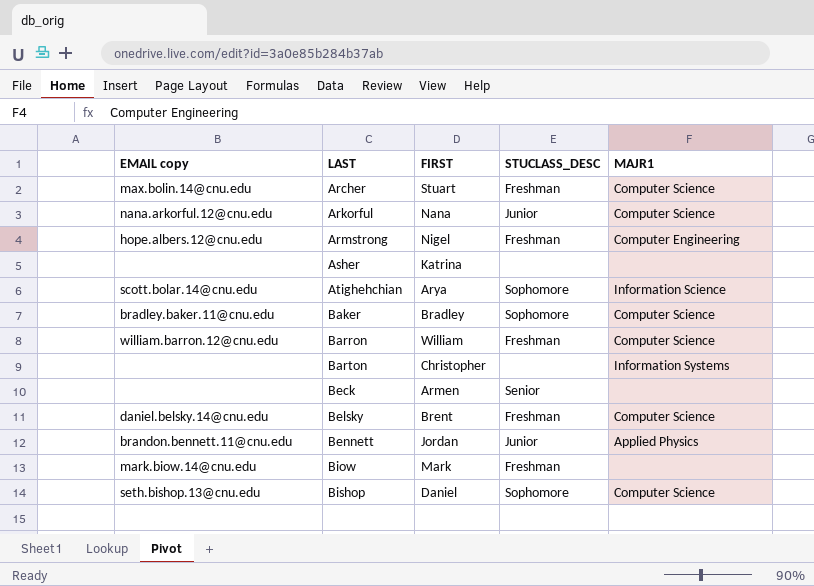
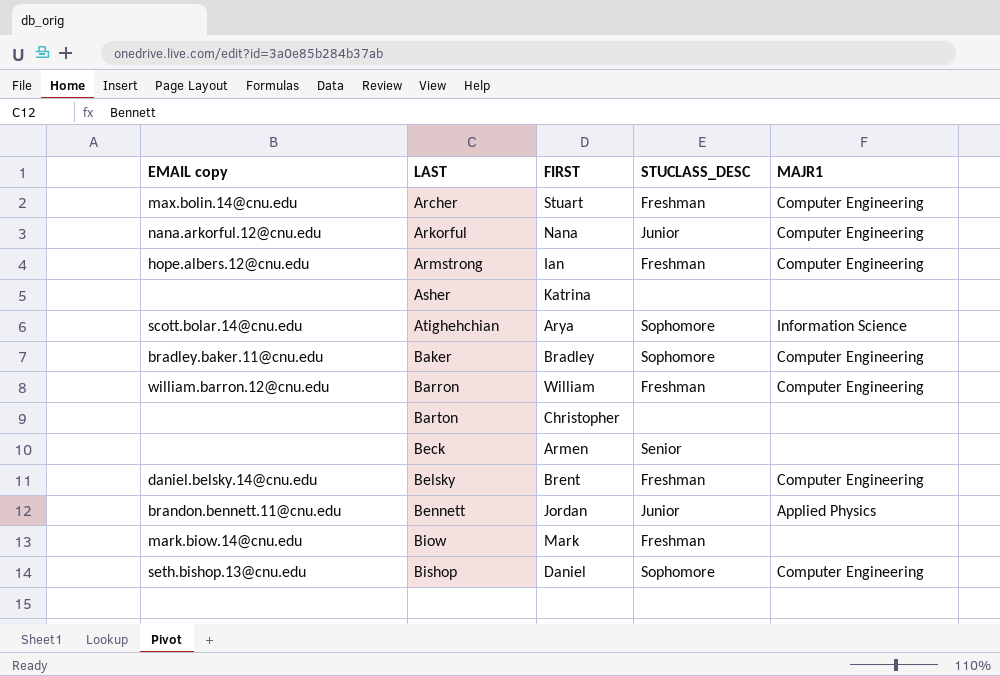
Archer | MAJR1: Computer Science -> Computer Engineering
Arkorful | MAJR1: Computer Science -> Computer Engineering
Armstrong | FIRST: Nigel -> Ian
Baker | MAJR1: Computer Science -> Computer Engineering
Barron | MAJR1: Computer Science -> Computer Engineering
Barton | MAJR1: Information Systems -> none
Belsky | MAJR1: Computer Science -> Computer Engineering
Bishop | MAJR1: Computer Science -> Computer Engineering

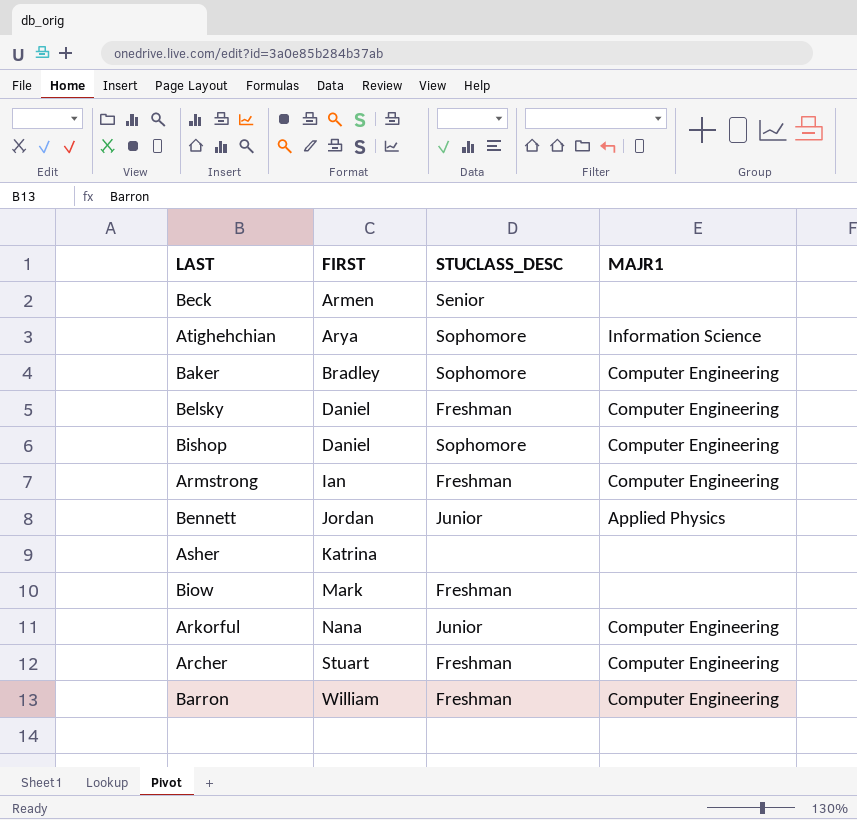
row order: LAST ascending -> FIRST ascending
column EMAIL copy | position: 1 -> none
row Barton: none | Christopher | none | none -> none
Belsky | FIRST: Brent -> Daniel

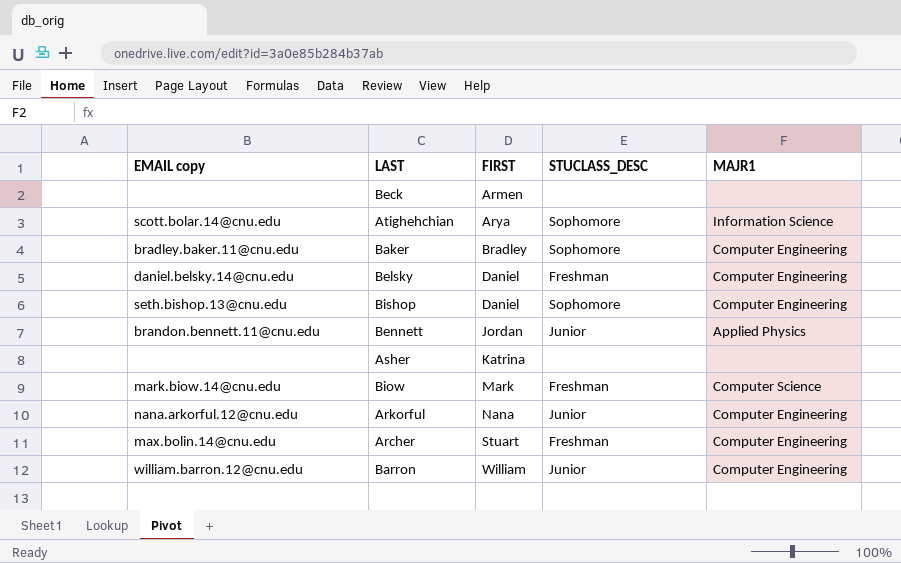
column EMAIL copy | position: none -> 1
row Armstrong: Ian | Freshman | Computer Engineering -> none
Beck | STUCLASS_DESC: Senior -> none
Biow | MAJR1: none -> Computer Science
Barron | STUCLASS_DESC: Freshman -> Junior

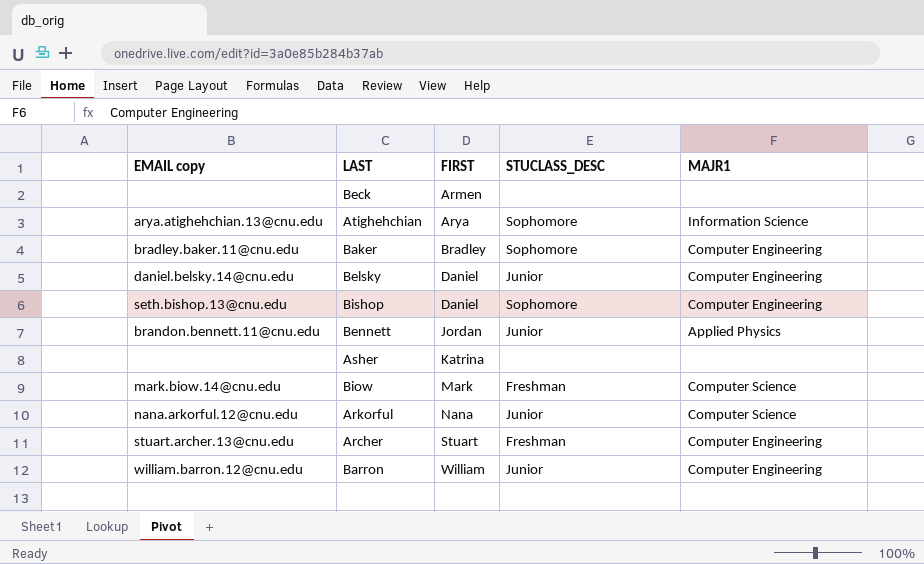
Atighehchian | EMAIL copy: scott.bolar.14@cnu.edu -> arya.atighehchian.13@cnu.edu
Belsky | STUCLASS_DESC: Freshman -> Junior
Arkorful | MAJR1: Computer Engineering -> Computer Science
Archer | EMAIL copy: max.bolin.14@cnu.edu -> stuart.archer.13@cnu.edu

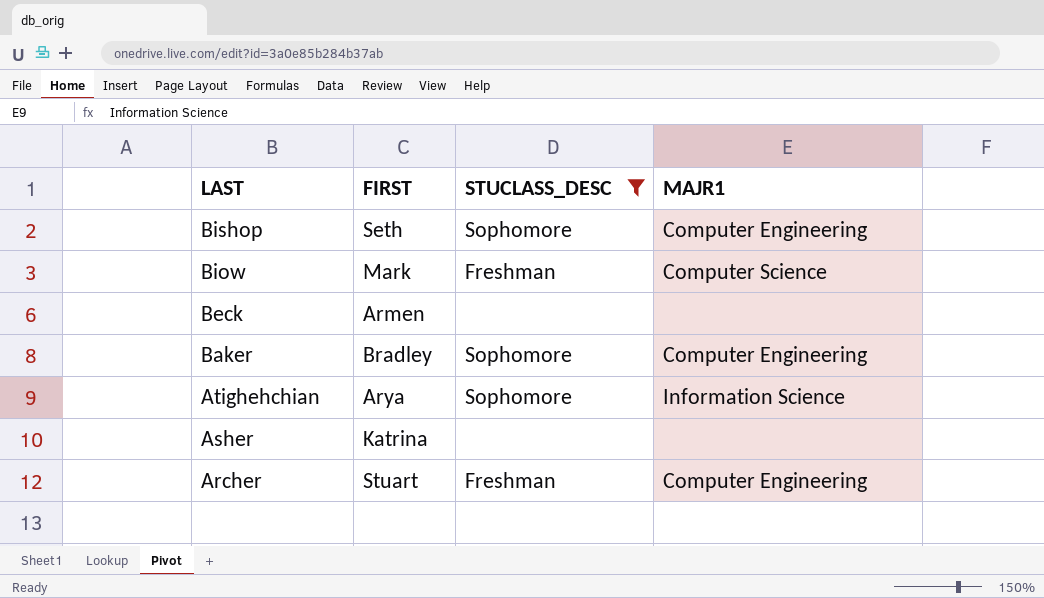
filter: none -> STUCLASS_DESC != Junior
row order: FIRST ascending -> LAST descending
column EMAIL copy | position: 1 -> none
Bishop | FIRST: Daniel -> Seth

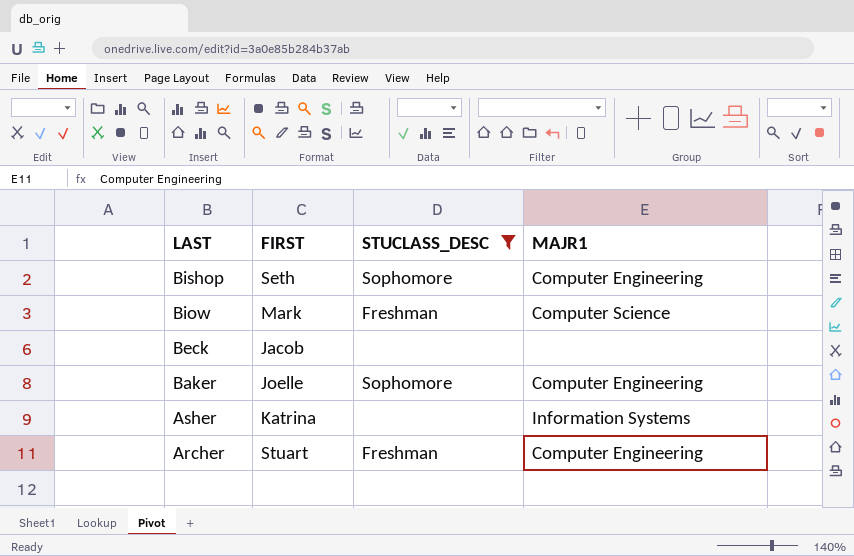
row Atighehchian: Arya | Sophomore | Information Science -> none
Beck | FIRST: Armen -> Jacob
Baker | FIRST: Bradley -> Joelle
Asher | MAJR1: none -> Information Systems

